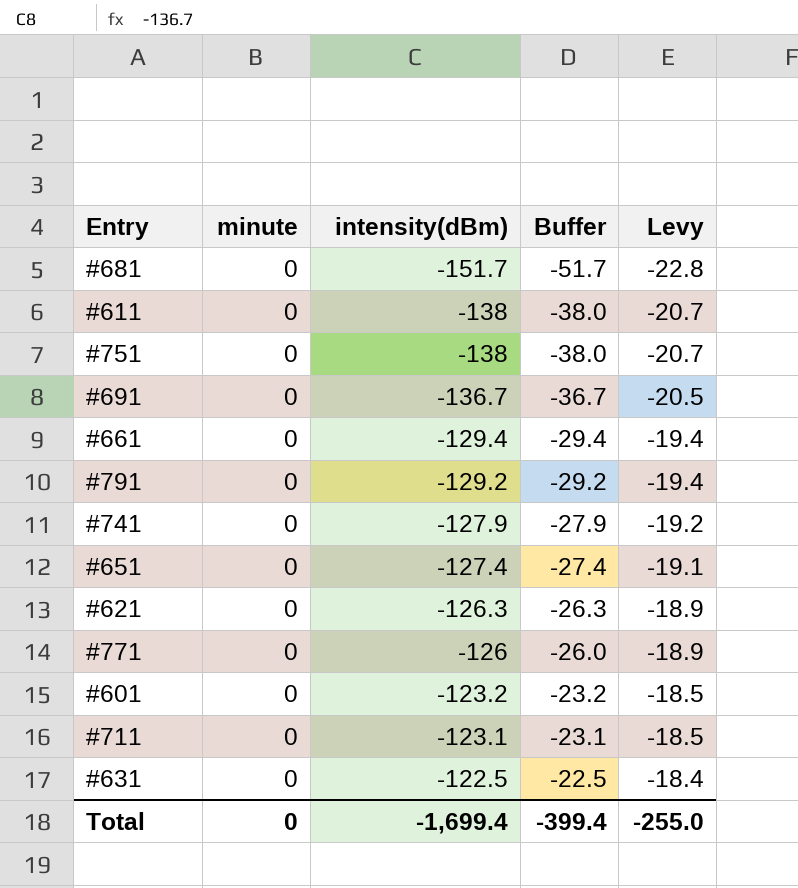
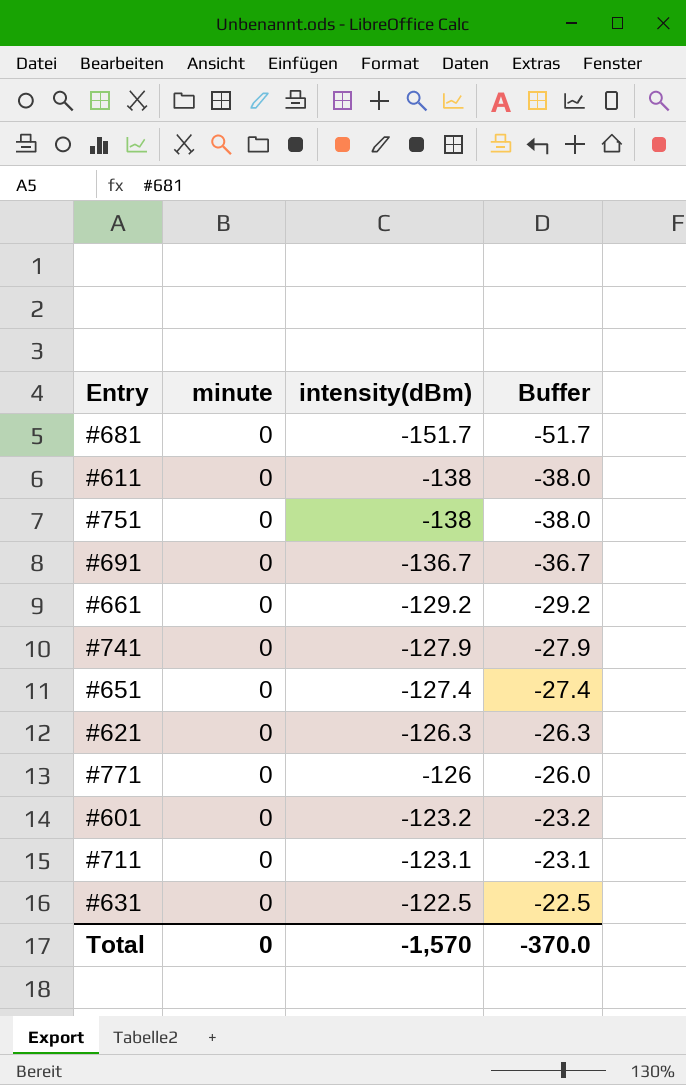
column Levy | formula: [intensity(dBm)] * 0.15 -> none
row #791: 0 | -129.2 | -29.2 | -19.4 -> none
#661 | intensity(dBm): -129.4 -> -129.2
#661 | Buffer: -29.4 -> -29.2
Total | intensity(dBm): -1,699.4 -> -1,570
Total | Buffer: -399.4 -> -370.0

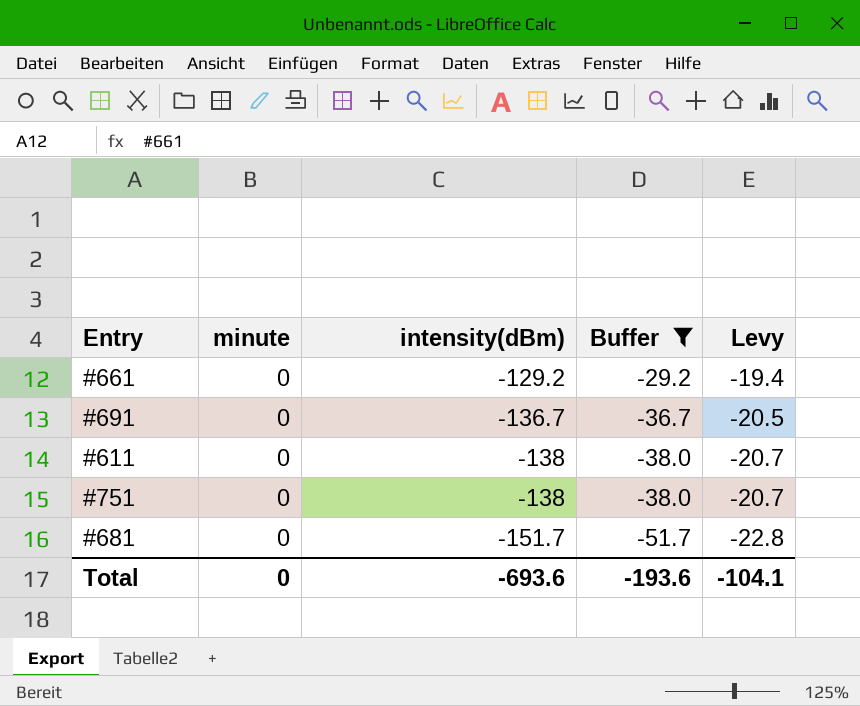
filter: none -> Buffer <= -29.2
row order: intensity(dBm) ascending -> intensity(dBm) descending
column Levy | formula: none -> [intensity(dBm)] * 0.15
Total | intensity(dBm): -1,570 -> -693.6
Total | Buffer: -370.0 -> -193.6

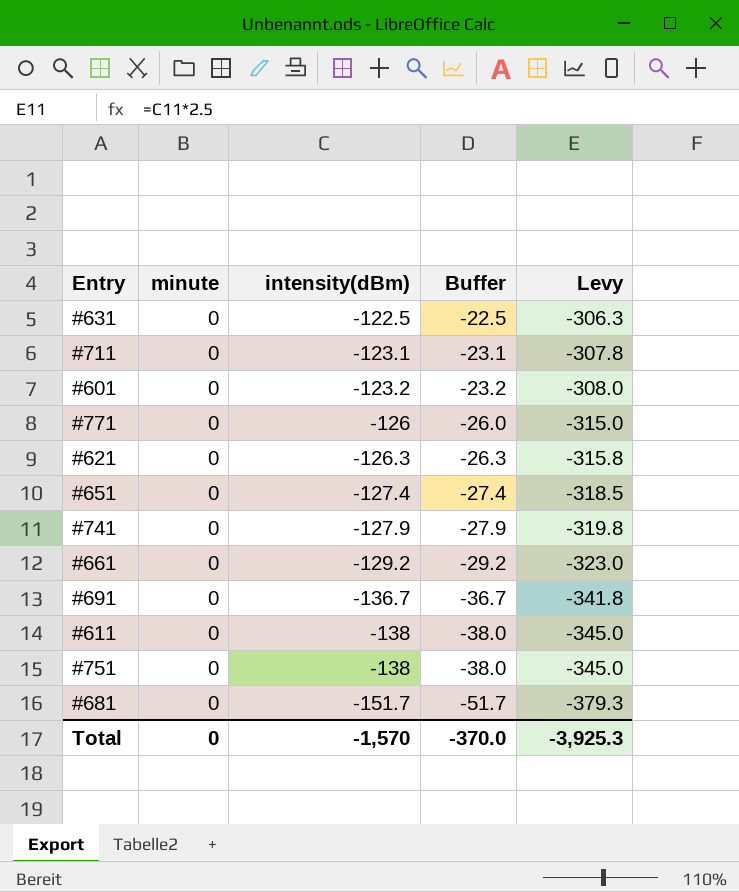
filter: Buffer <= -29.2 -> none
column Levy | formula: [intensity(dBm)] * 0.15 -> [intensity(dBm)] * 2.5
Total | intensity(dBm): -693.6 -> -1,570
Total | Buffer: -193.6 -> -370.0
Total | Levy: -104.1 -> -3,925.3

